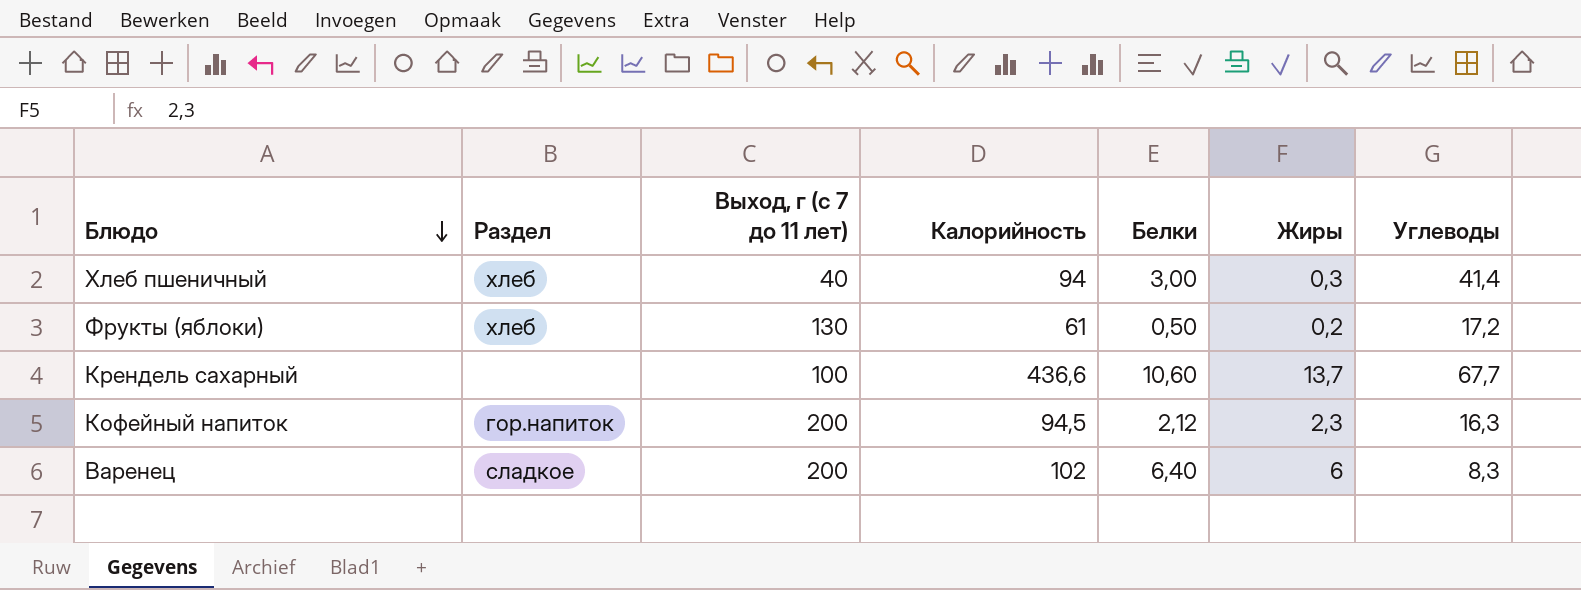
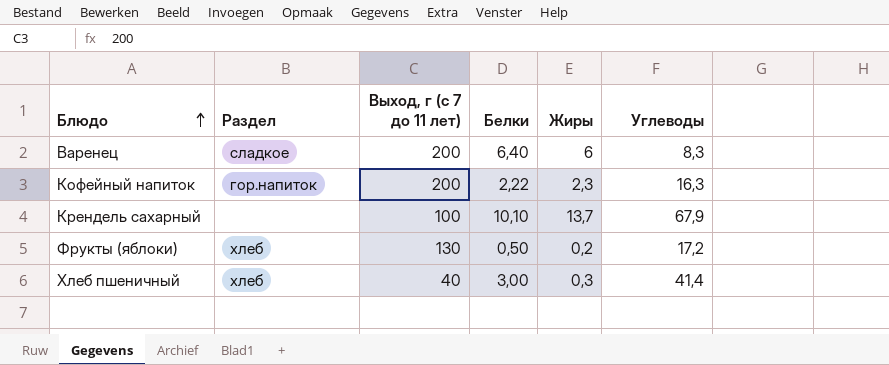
row order: Блюдо descending -> Блюдо ascending
column Калорийность | position: 4 -> none
Кофейный напиток | Белки: 2,12 -> 2,22
Крендель сахарный | Белки: 10,60 -> 10,10
Крендель сахарный | Углеводы: 67,7 -> 67,9

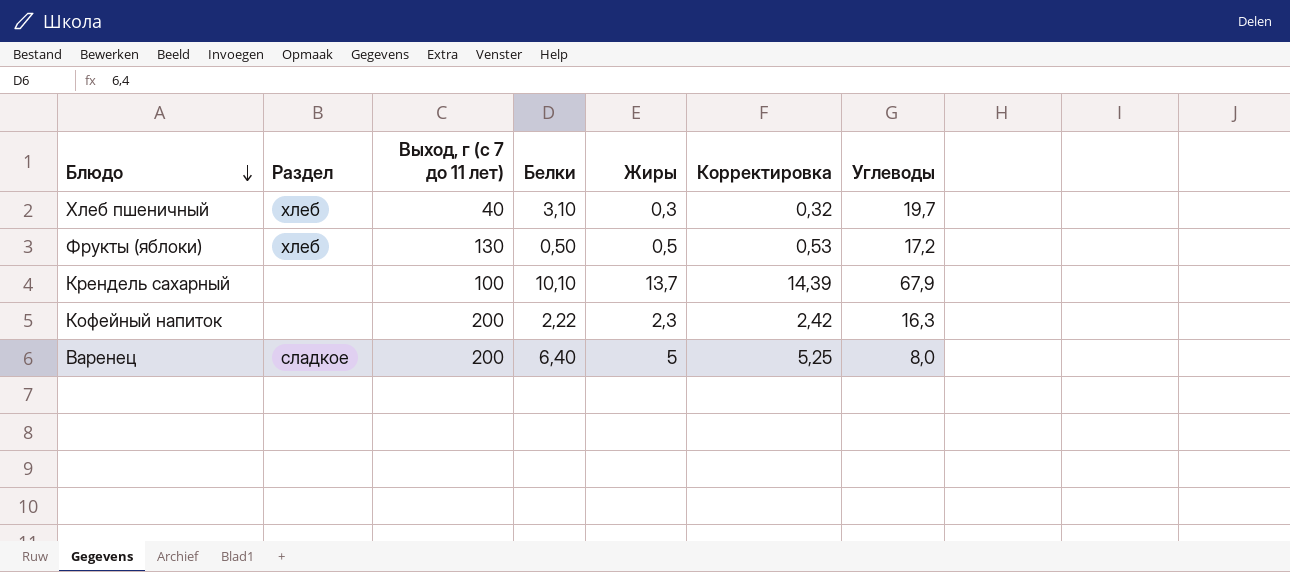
row order: Блюдо ascending -> Блюдо descending
column Корректировка | formula: none -> [Жиры] * 1,05
Хлеб пшеничный | Белки: 3,00 -> 3,10
Хлеб пшеничный | Углеводы: 41,4 -> 19,7
Фрукты (яблоки) | Жиры: 0,2 -> 0,5
Кофейный напиток | Раздел: гор.напиток -> none
Варенец | Жиры: 6 -> 5
Варенец | Углеводы: 8,3 -> 8,0

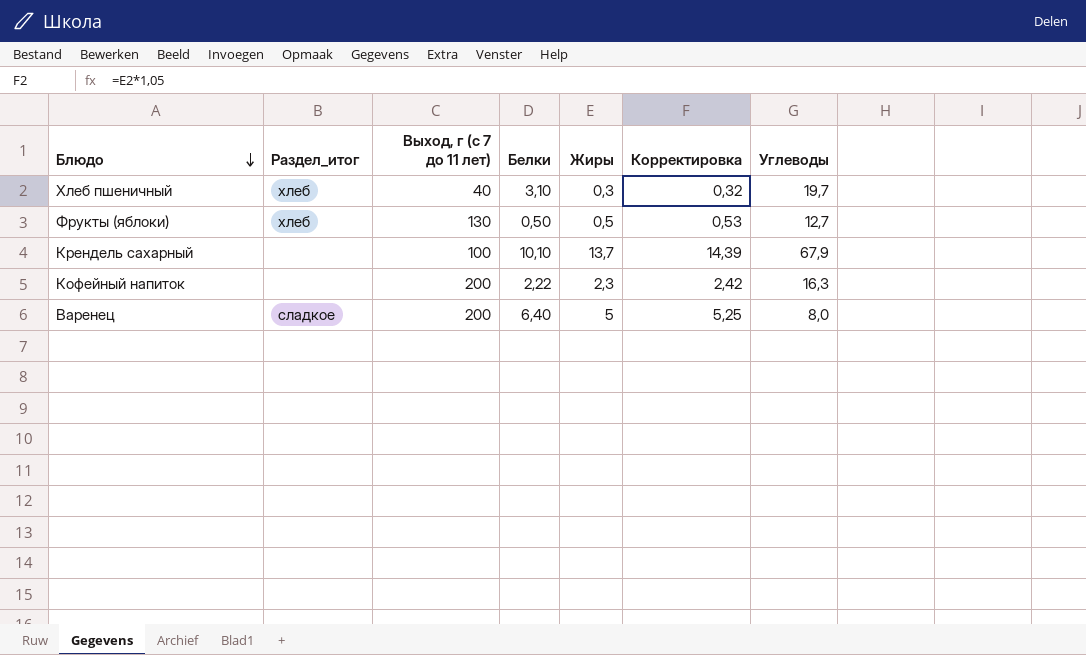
column name: Раздел -> Раздел_итог
Фрукты (яблоки) | Углеводы: 17,2 -> 12,7

